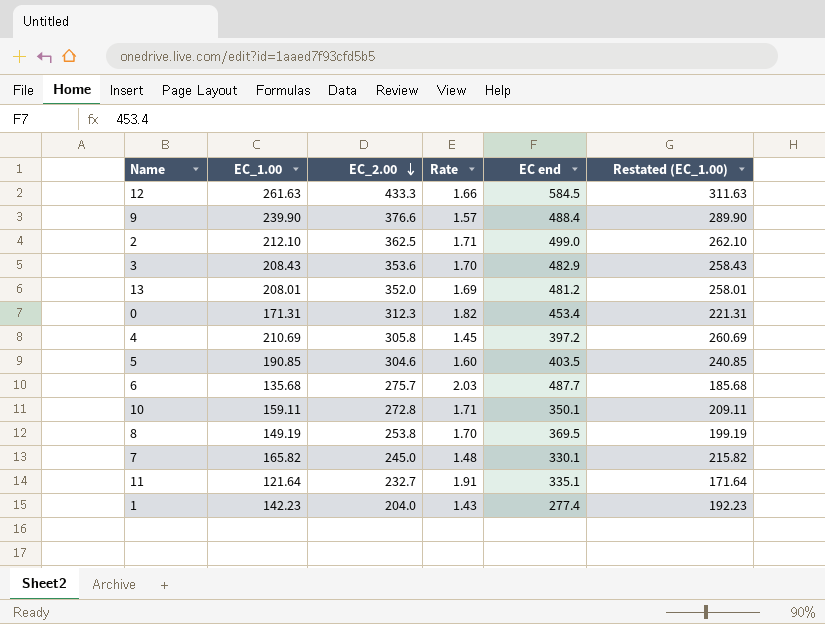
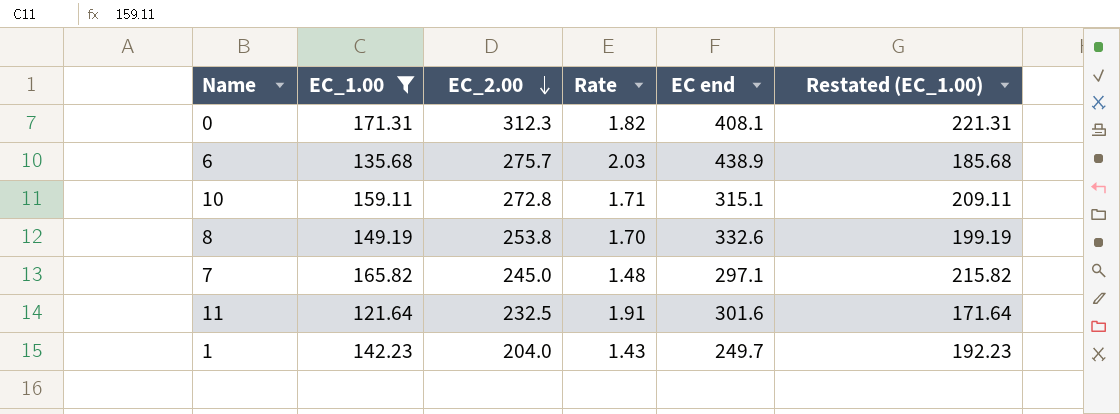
filter: none -> EC_1.00 <= 171.31
0 | EC end: 453.4 -> 408.1
6 | EC end: 487.7 -> 438.9
10 | EC end: 350.1 -> 315.1
8 | EC end: 369.5 -> 332.6
7 | EC end: 330.1 -> 297.1
11 | EC_2.00: 232.7 -> 232.5
11 | EC end: 335.1 -> 301.6
1 | EC end: 277.4 -> 249.7

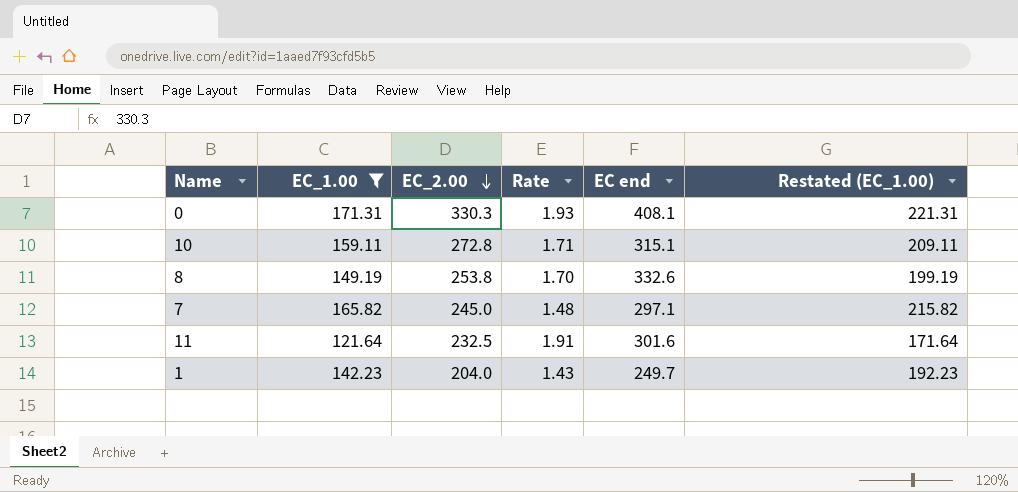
row 6: 135.68 | 275.7 | 2.03 | 438.9 | 185.68 -> none
0 | EC_2.00: 312.3 -> 330.3
0 | Rate: 1.82 -> 1.93

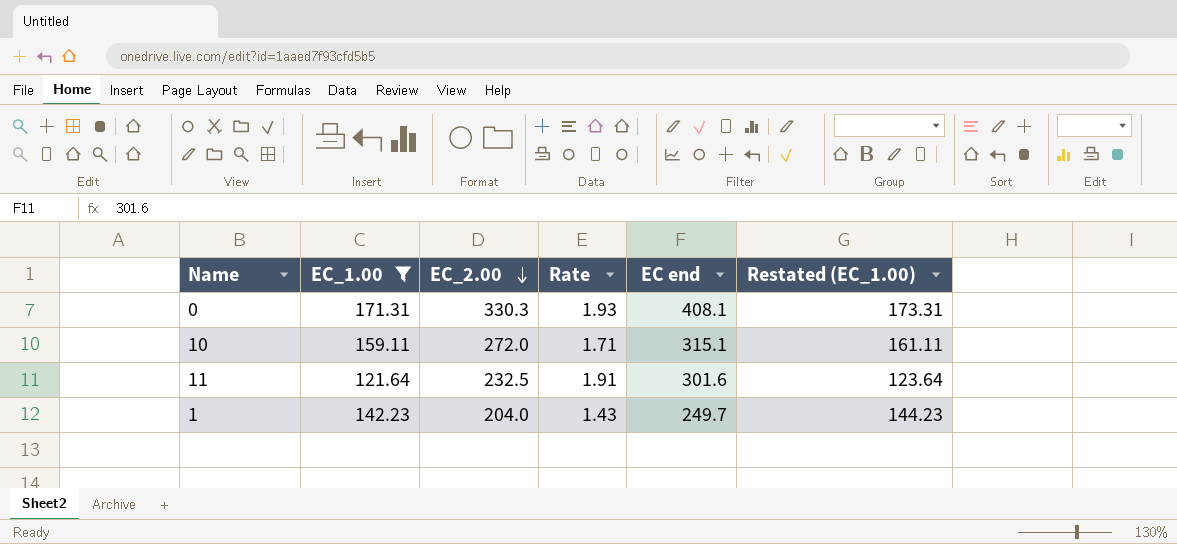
column Restated (EC_1.00) | formula: [EC_1.00] + 50 -> [EC_1.00] + 2
row 8: 149.19 | 253.8 | 1.70 | 332.6 | 199.19 -> none
row 7: 165.82 | 245.0 | 1.48 | 297.1 | 215.82 -> none
10 | EC_2.00: 272.8 -> 272.0

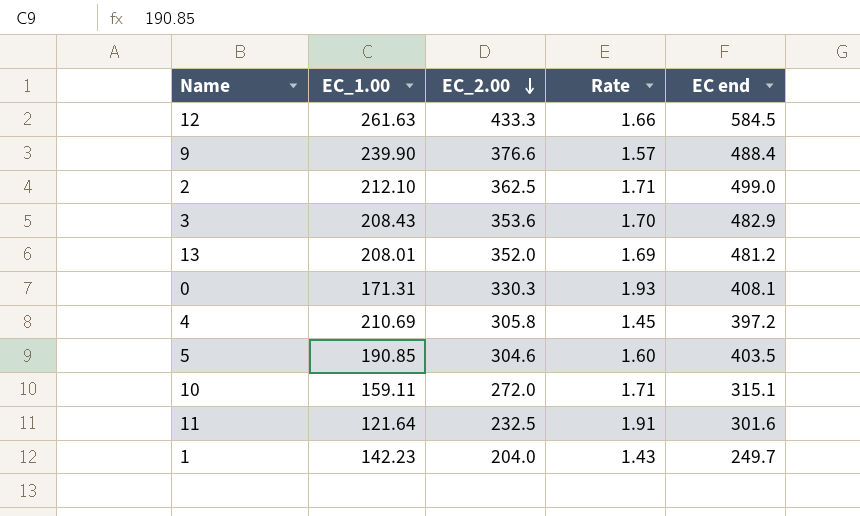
filter: EC_1.00 <= 171.31 -> none
column Restated (EC_1.00) | formula: [EC_1.00] + 2 -> none

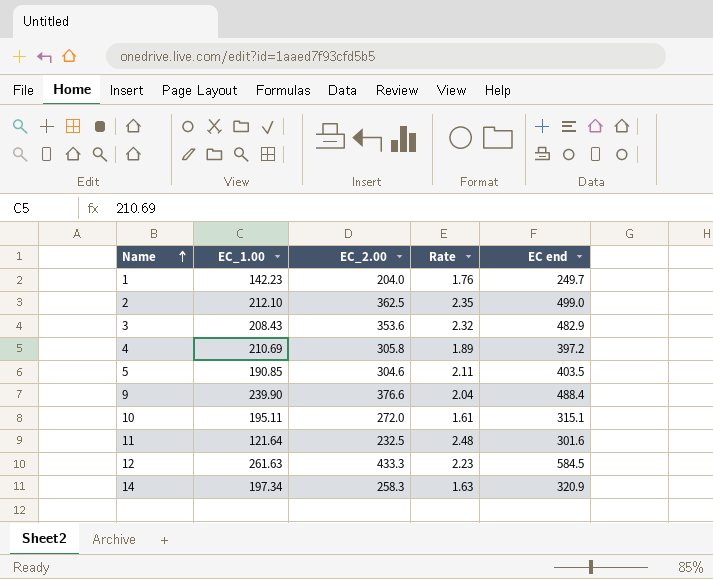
row order: EC_2.00 descending -> Name ascending
column Rate | formula: [EC_2.00] / [EC_1.00] -> [EC end] / [EC_1.00]
row 13: 208.01 | 352.0 | 1.69 | 481.2 -> none
row 0: 171.31 | 330.3 | 1.93 | 408.1 -> none
10 | EC_1.00: 159.11 -> 195.11
row 14: none -> 197.34 | 258.3 | 1.63 | 320.9

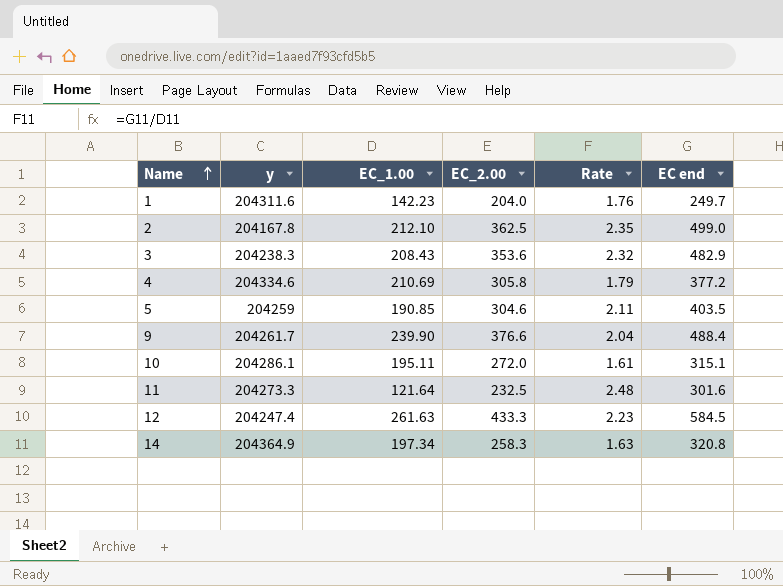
column y | position: none -> 2
4 | Rate: 1.89 -> 1.79
4 | EC end: 397.2 -> 377.2
14 | EC end: 320.9 -> 320.8

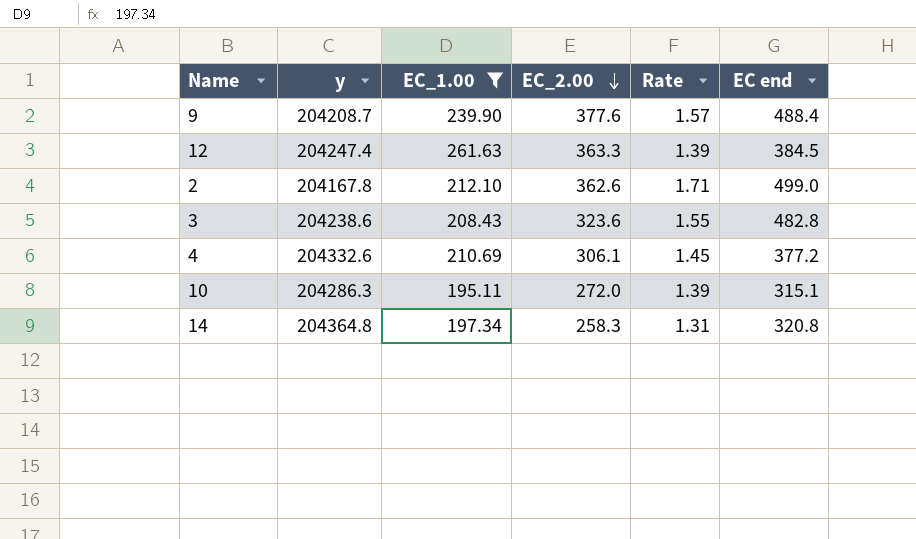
filter: none -> EC_1.00 >= 195.11
row order: Name ascending -> EC_2.00 descending
column Rate | formula: [EC end] / [EC_1.00] -> [EC_2.00] / [EC_1.00]
9 | y: 204261.7 -> 204208.7
9 | EC_2.00: 376.6 -> 377.6
12 | EC_2.00: 433.3 -> 363.3
12 | EC end: 584.5 -> 384.5
2 | EC_2.00: 362.5 -> 362.6
3 | y: 204238.3 -> 204238.6
3 | EC_2.00: 353.6 -> 323.6
3 | EC end: 482.9 -> 482.8
4 | y: 204334.6 -> 204332.6
4 | EC_2.00: 305.8 -> 306.1
10 | y: 204286.1 -> 204286.3
14 | y: 204364.9 -> 204364.8

